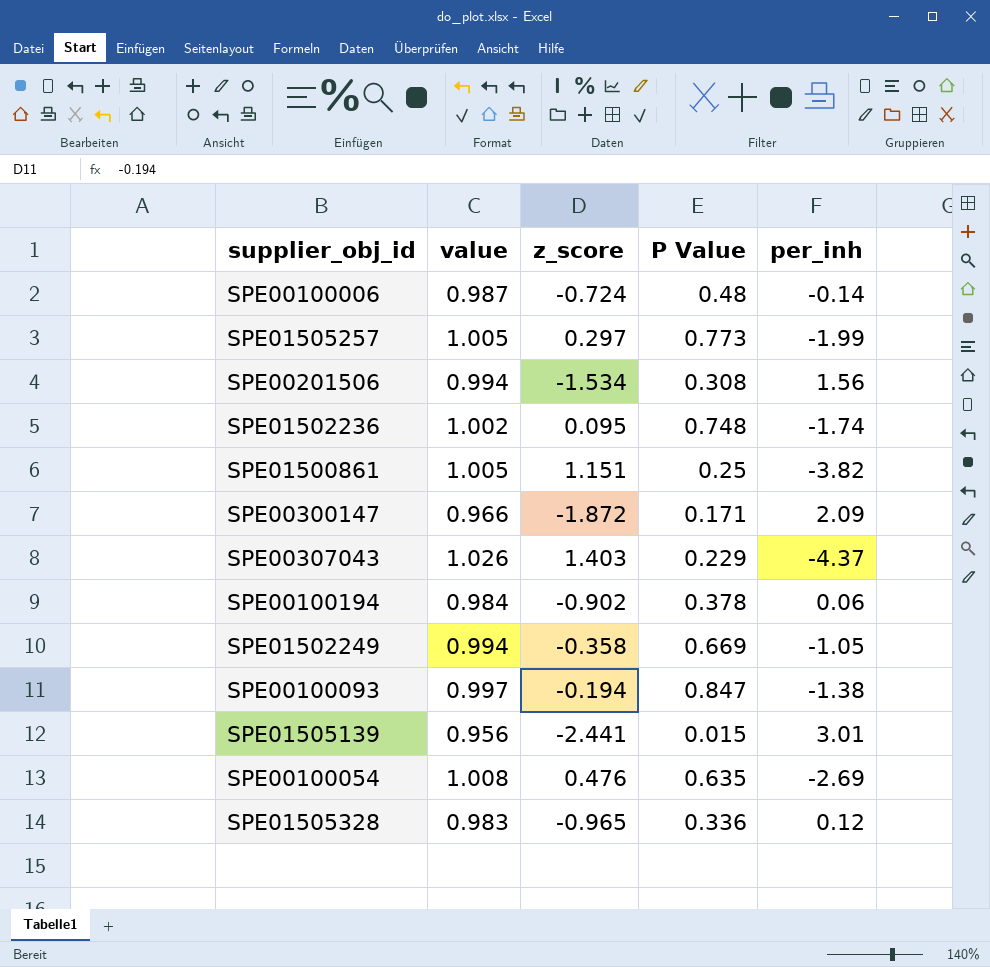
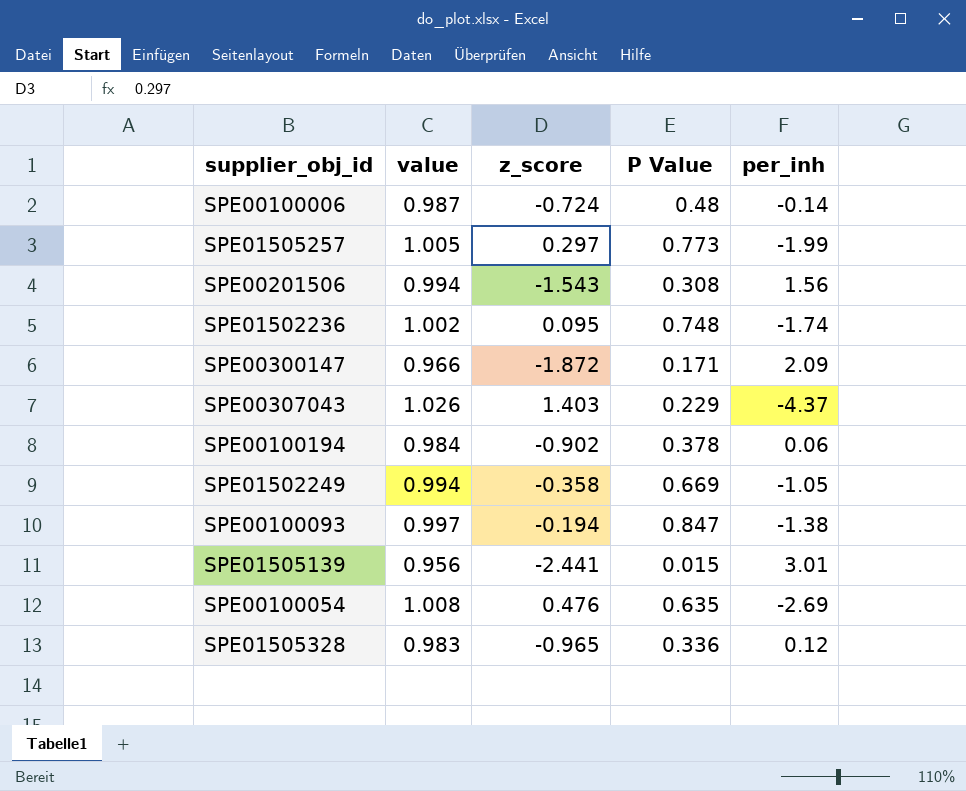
row SPE01500861: 1.005 | 1.151 | 0.25 | -3.82 -> none
SPE00201506 | z_score: -1.534 -> -1.543

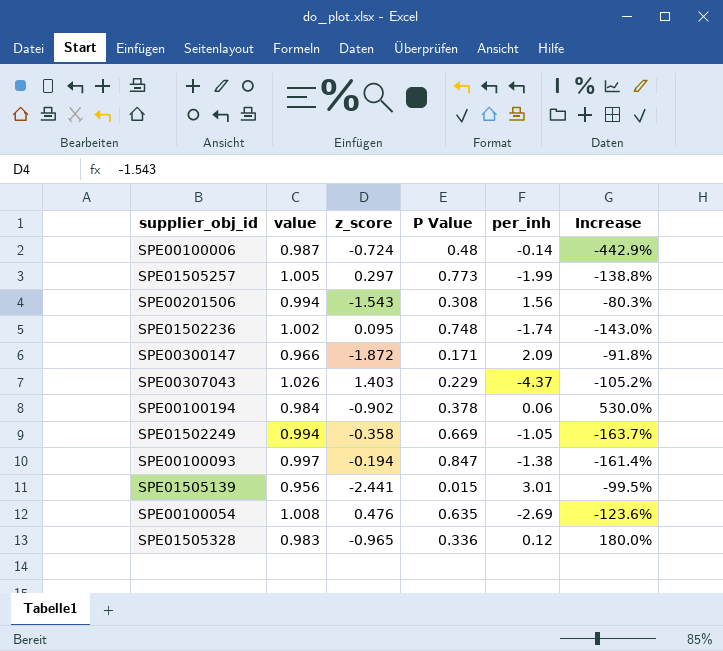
column Increase | formula: none -> ([P Value] - [per_inh]) / [per_inh]

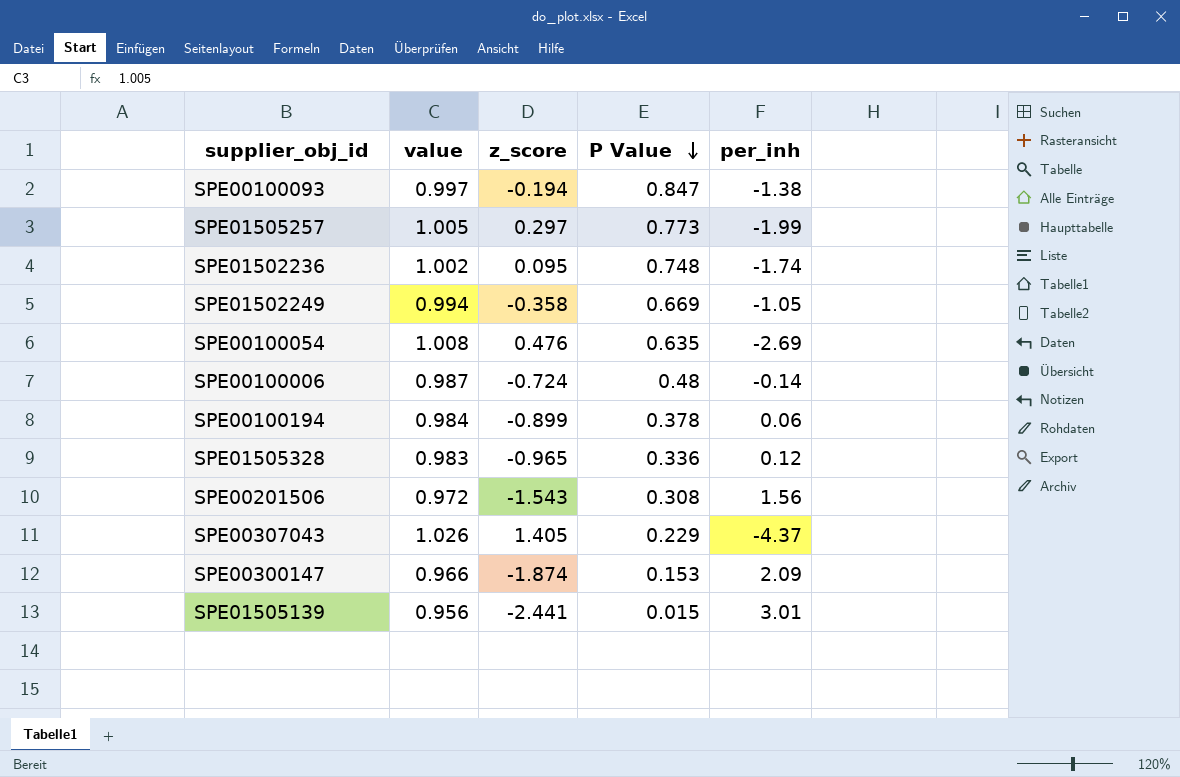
row order: none -> P Value descending
column Increase | formula: ([P Value] - [per_inh]) / [per_inh] -> none
SPE00100194 | z_score: -0.902 -> -0.899
SPE00201506 | value: 0.994 -> 0.972
SPE00307043 | z_score: 1.403 -> 1.405
SPE00300147 | z_score: -1.872 -> -1.874
SPE00300147 | P Value: 0.171 -> 0.153

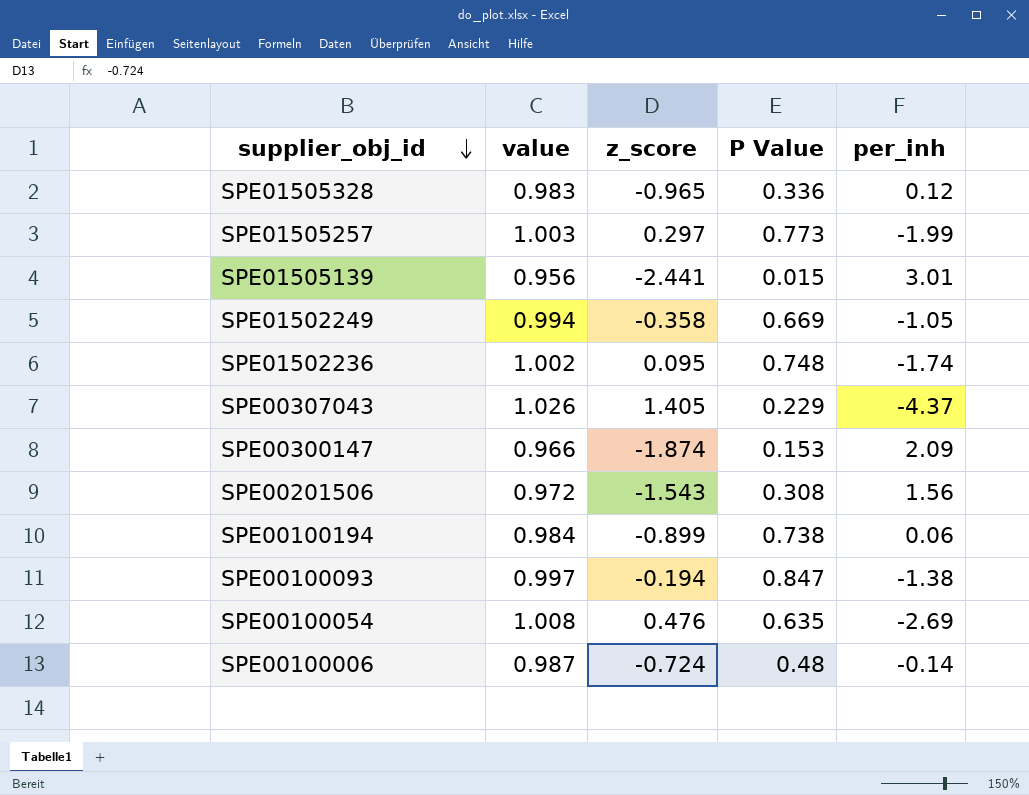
row order: P Value descending -> supplier_obj_id descending
SPE01505257 | value: 1.005 -> 1.003
SPE00100194 | P Value: 0.378 -> 0.738

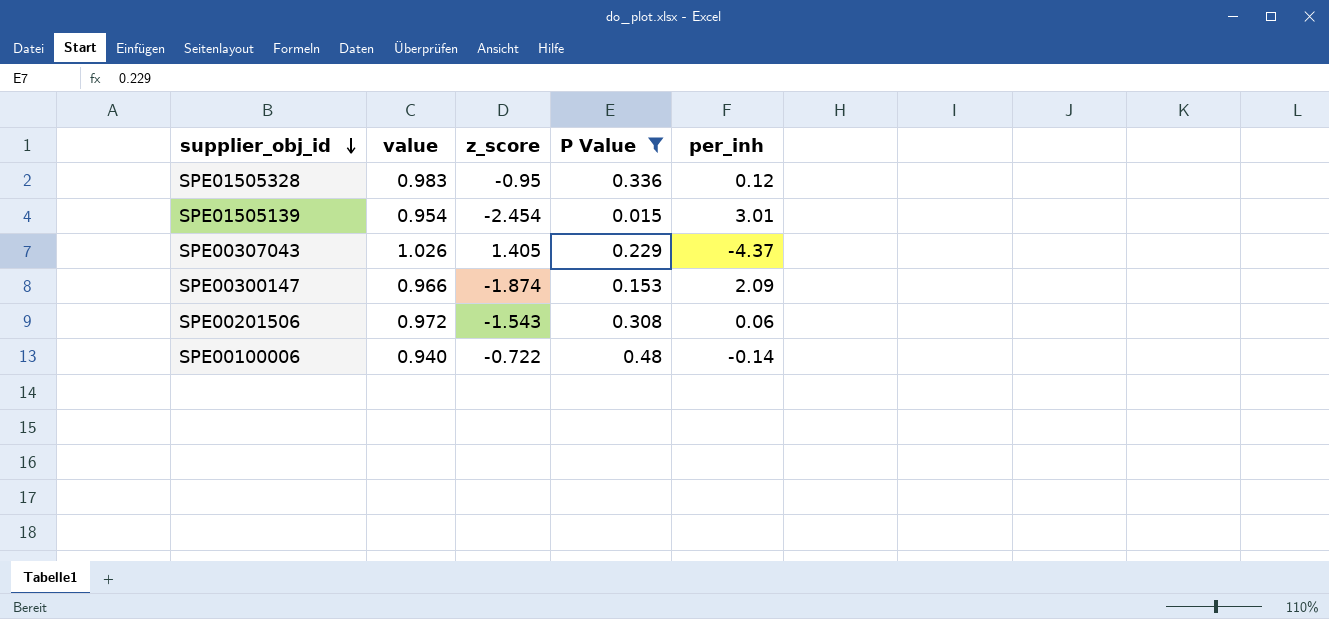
filter: none -> P Value <= 0.48
SPE01505328 | z_score: -0.965 -> -0.95
SPE01505139 | value: 0.956 -> 0.954
SPE01505139 | z_score: -2.441 -> -2.454
SPE00201506 | per_inh: 1.56 -> 0.06
SPE00100006 | value: 0.987 -> 0.940
SPE00100006 | z_score: -0.724 -> -0.722

